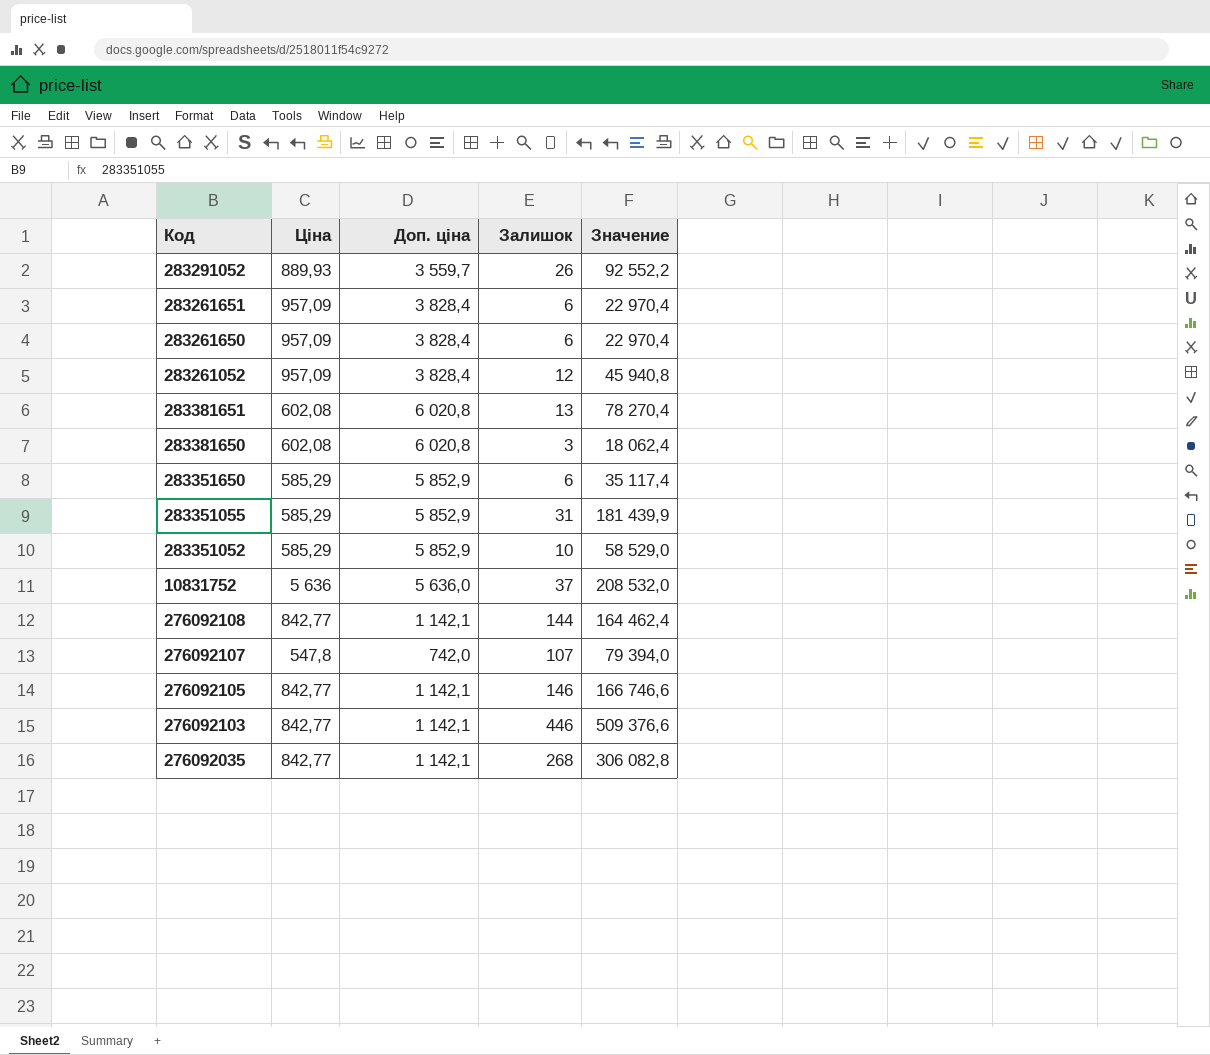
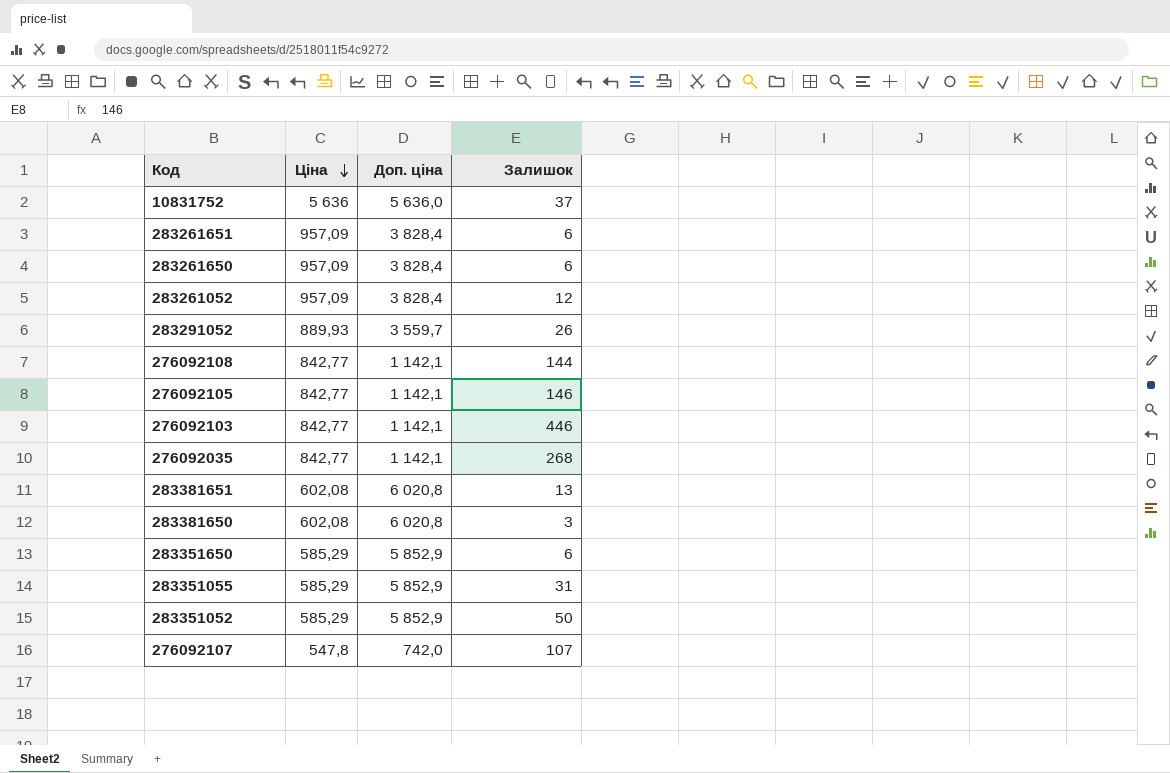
row order: none -> Ціна descending
column Значение | formula: [Доп. ціна] * [Залишок] -> none
283351052 | Залишок: 10 -> 50

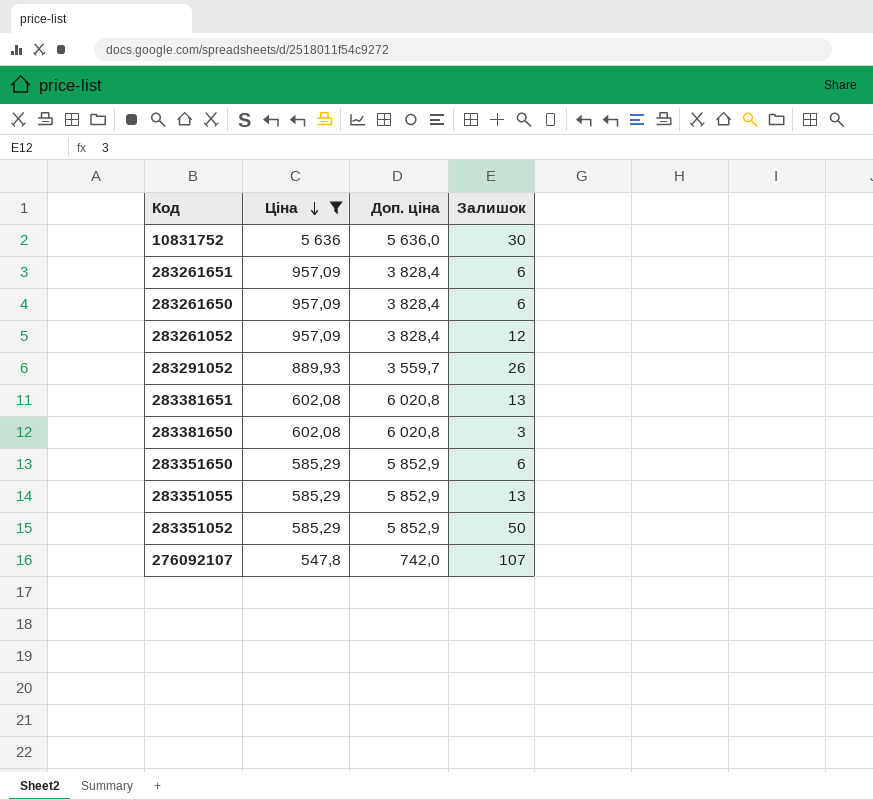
filter: none -> Ціна != 842,77
10831752 | Залишок: 37 -> 30
283351055 | Залишок: 31 -> 13

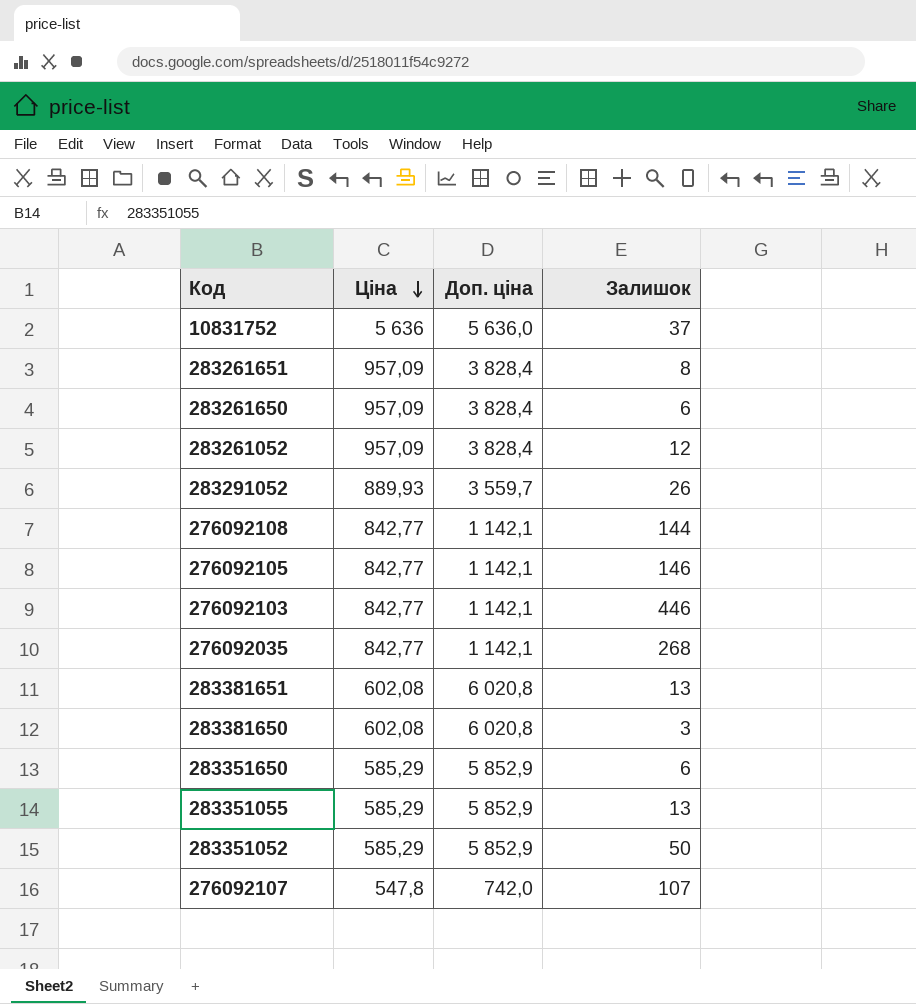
filter: Ціна != 842,77 -> none
10831752 | Залишок: 30 -> 37
283261651 | Залишок: 6 -> 8

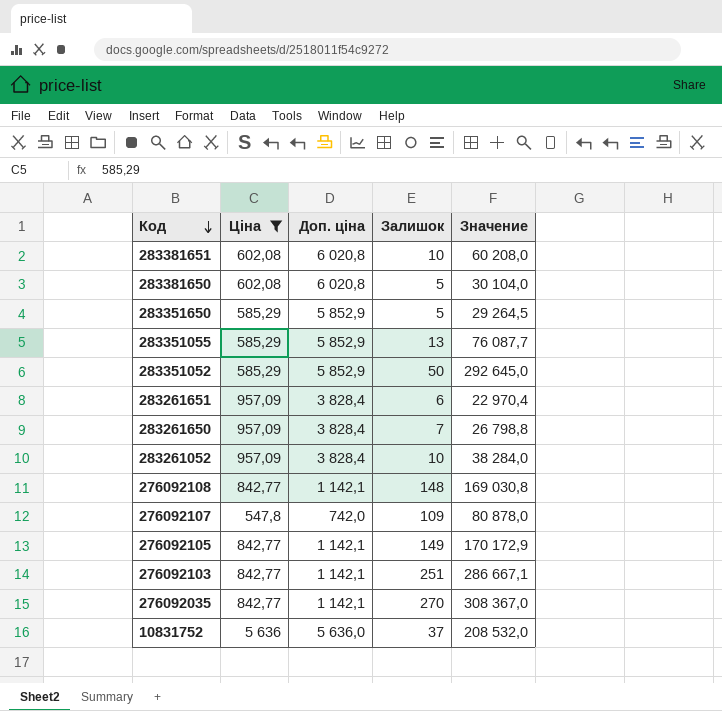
filter: none -> Ціна != 889,93
row order: Ціна descending -> Код descending
column Значение | formula: none -> [Доп. ціна] * [Залишок]
283381651 | Залишок: 13 -> 10
283381650 | Залишок: 3 -> 5
283351650 | Залишок: 6 -> 5
283261651 | Залишок: 8 -> 6
283261650 | Залишок: 6 -> 7
283261052 | Залишок: 12 -> 10
276092108 | Залишок: 144 -> 148
276092107 | Залишок: 107 -> 109
276092105 | Залишок: 146 -> 149
276092103 | Залишок: 446 -> 251
276092035 | Залишок: 268 -> 270

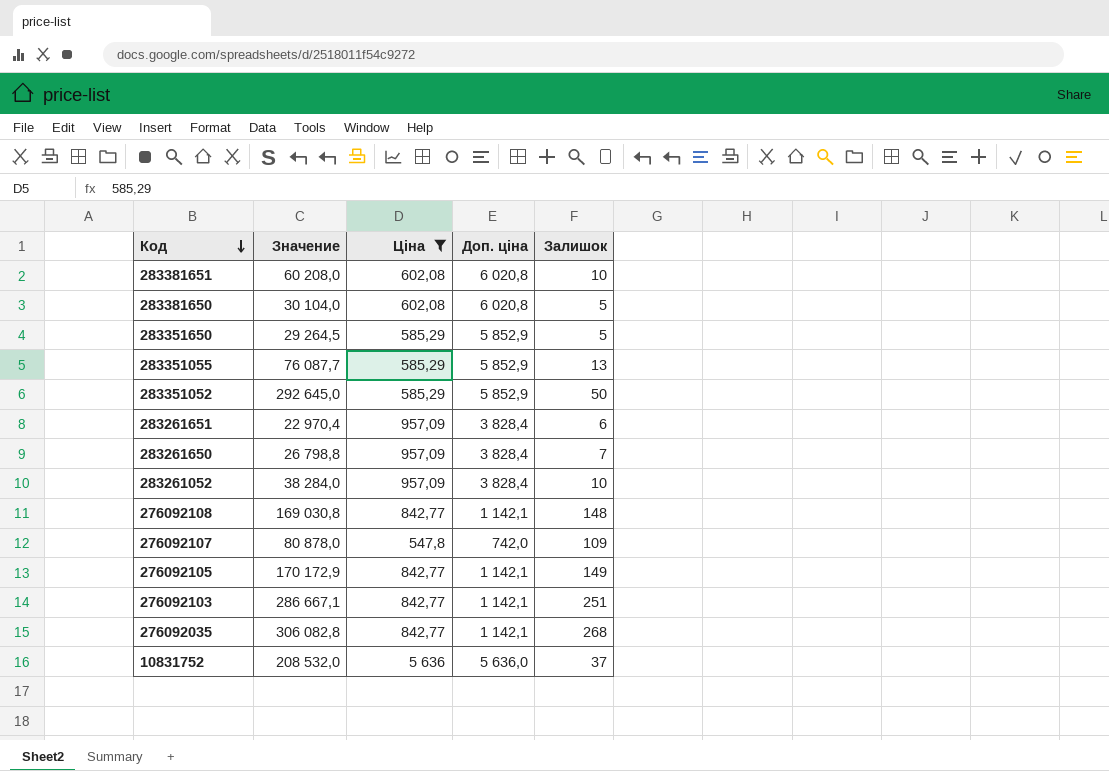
column Значение | position: 5 -> 2
276092035 | Значение: 308 367,0 -> 306 082,8
276092035 | Залишок: 270 -> 268

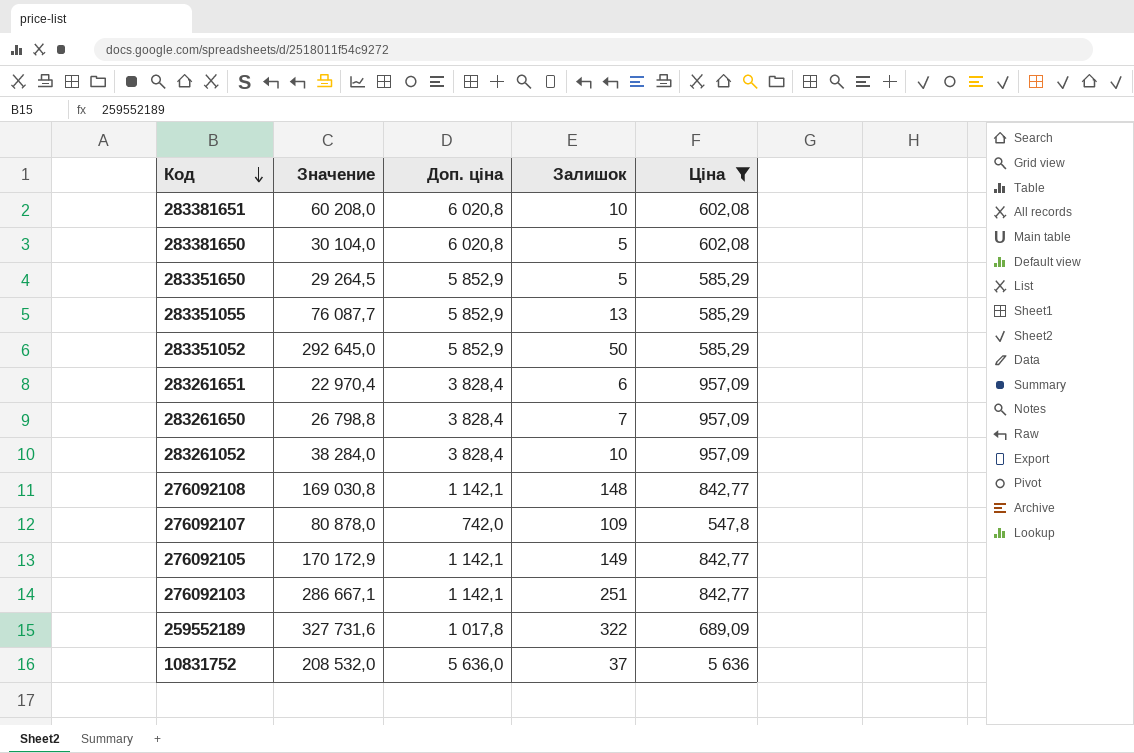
column Ціна | position: 3 -> 5
row 276092035: 306 082,8 | 842,77 | 1 142,1 | 268 -> none
row 259552189: none -> 327 731,6 | 1 017,8 | 322 | 689,09

